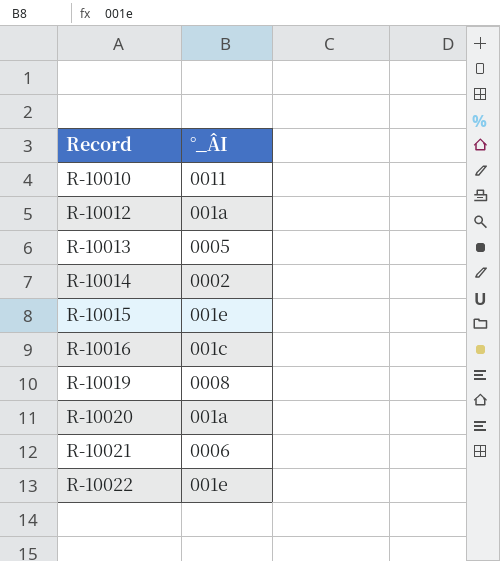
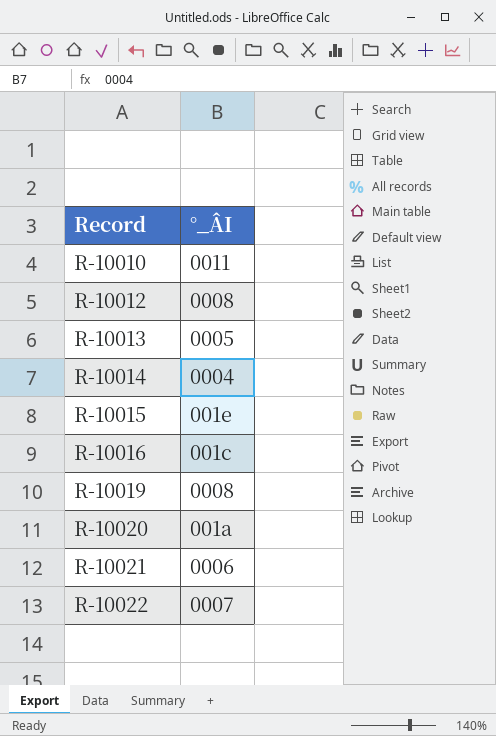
R-10012 | °_ÂI: 001a -> 0008
R-10014 | °_ÂI: 0002 -> 0004
R-10022 | °_ÂI: 001e -> 0007

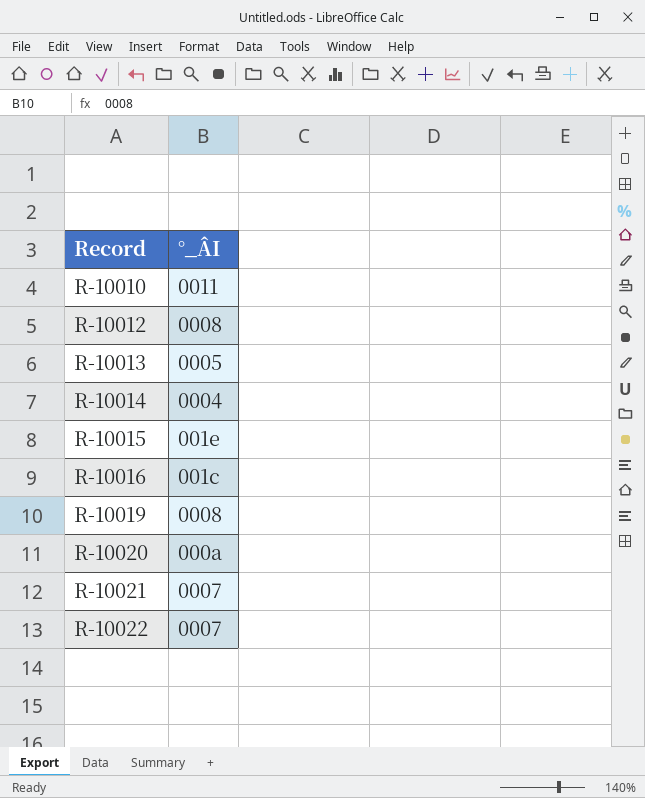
R-10020 | °_ÂI: 001a -> 000a
R-10021 | °_ÂI: 0006 -> 0007

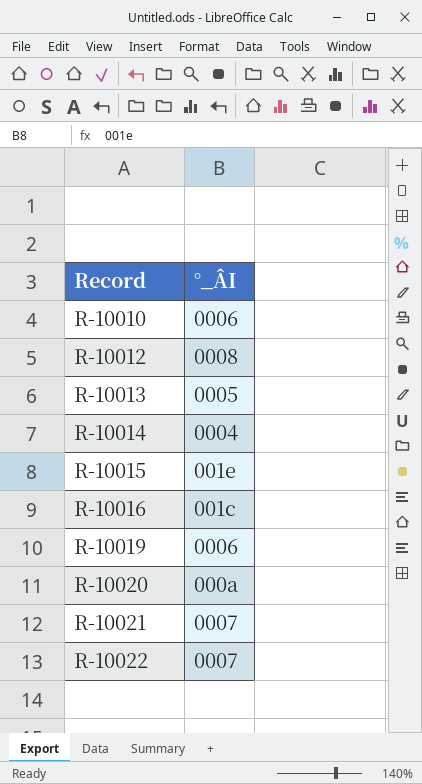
R-10010 | °_ÂI: 0011 -> 0006
R-10019 | °_ÂI: 0008 -> 0006

